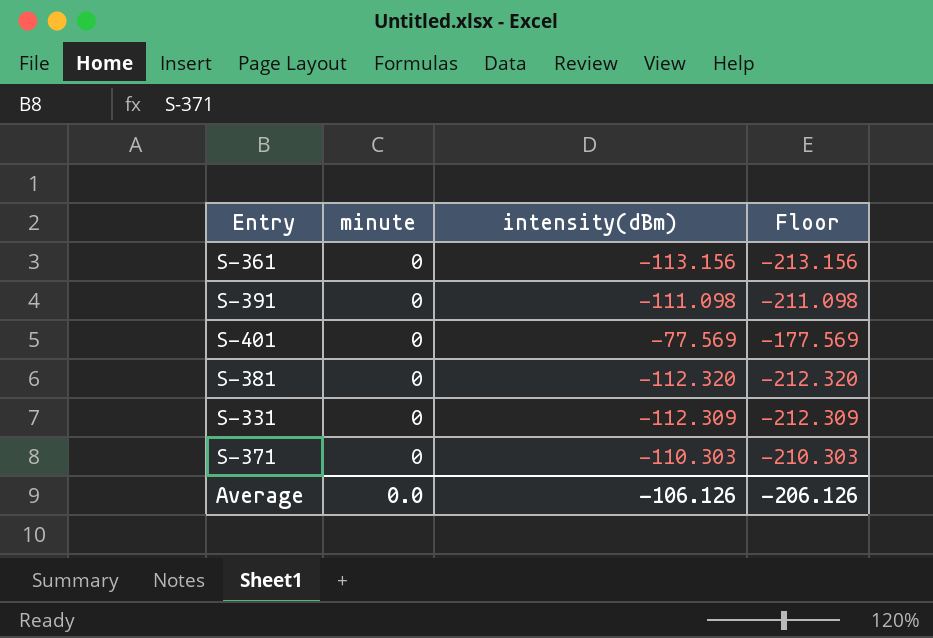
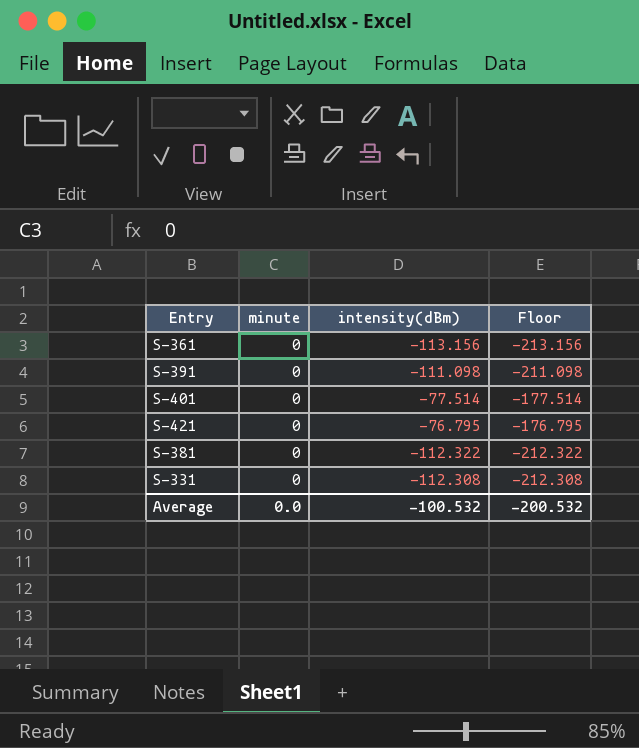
row S-371: 0 | -110.303 | -210.303 -> none
S-401 | intensity(dBm): -77.569 -> -77.514
S-401 | Floor: -177.569 -> -177.514
row S-421: none -> 0 | -76.795 | -176.795
S-381 | intensity(dBm): -112.320 -> -112.322
S-381 | Floor: -212.320 -> -212.322
S-331 | intensity(dBm): -112.309 -> -112.308
S-331 | Floor: -212.309 -> -212.308
Average | intensity(dBm): -106.126 -> -100.532
Average | Floor: -206.126 -> -200.532

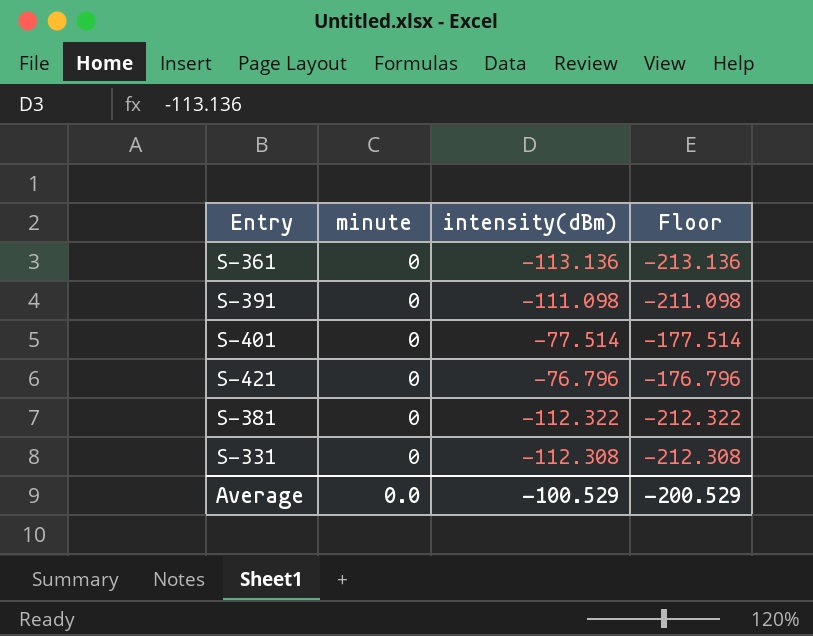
S-361 | intensity(dBm): -113.156 -> -113.136
S-361 | Floor: -213.156 -> -213.136
S-421 | intensity(dBm): -76.795 -> -76.796
S-421 | Floor: -176.795 -> -176.796
Average | intensity(dBm): -100.532 -> -100.529
Average | Floor: -200.532 -> -200.529

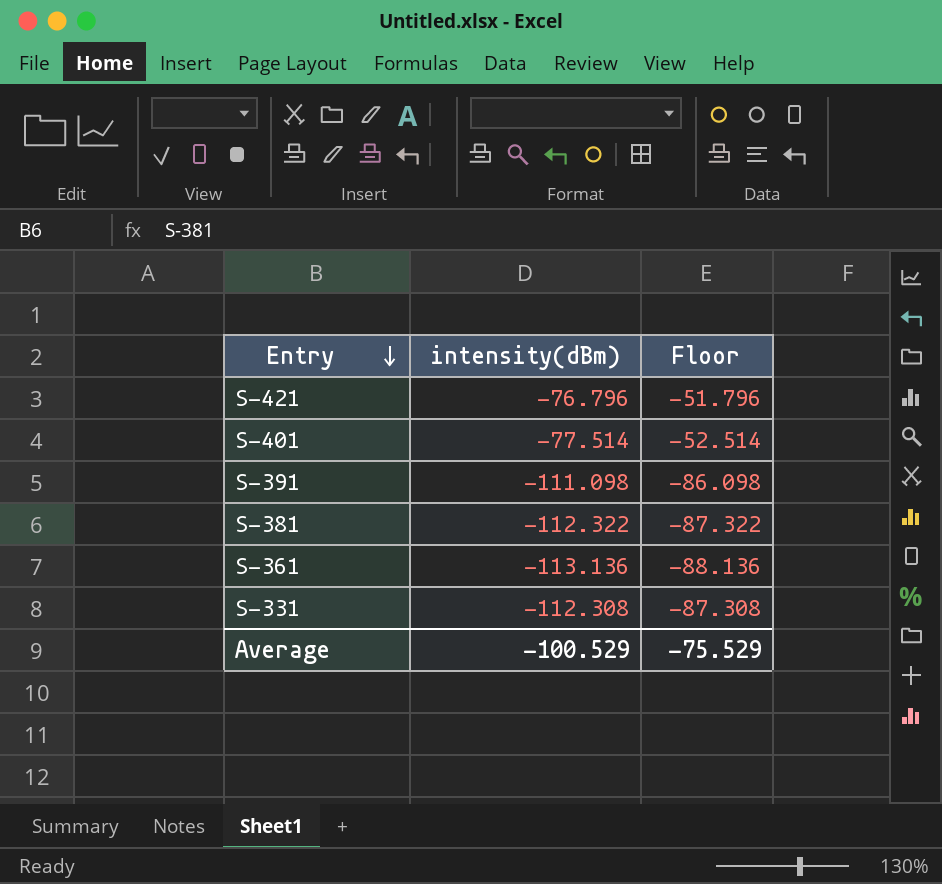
row order: none -> Entry descending
column minute | position: 2 -> none
column Floor | formula: [intensity(dBm)] - 100 -> [intensity(dBm)] + 25
Average | Floor: -200.529 -> -75.529

